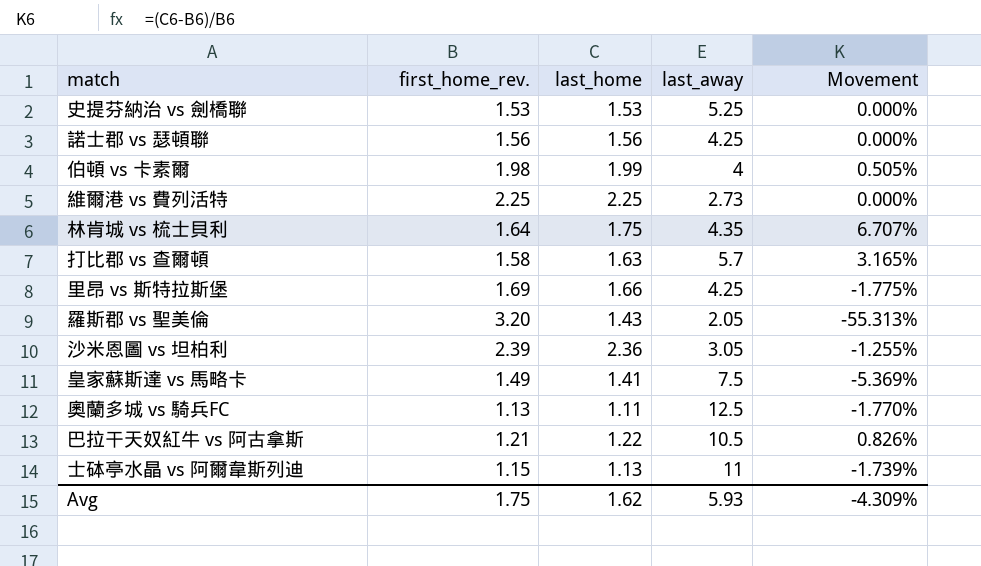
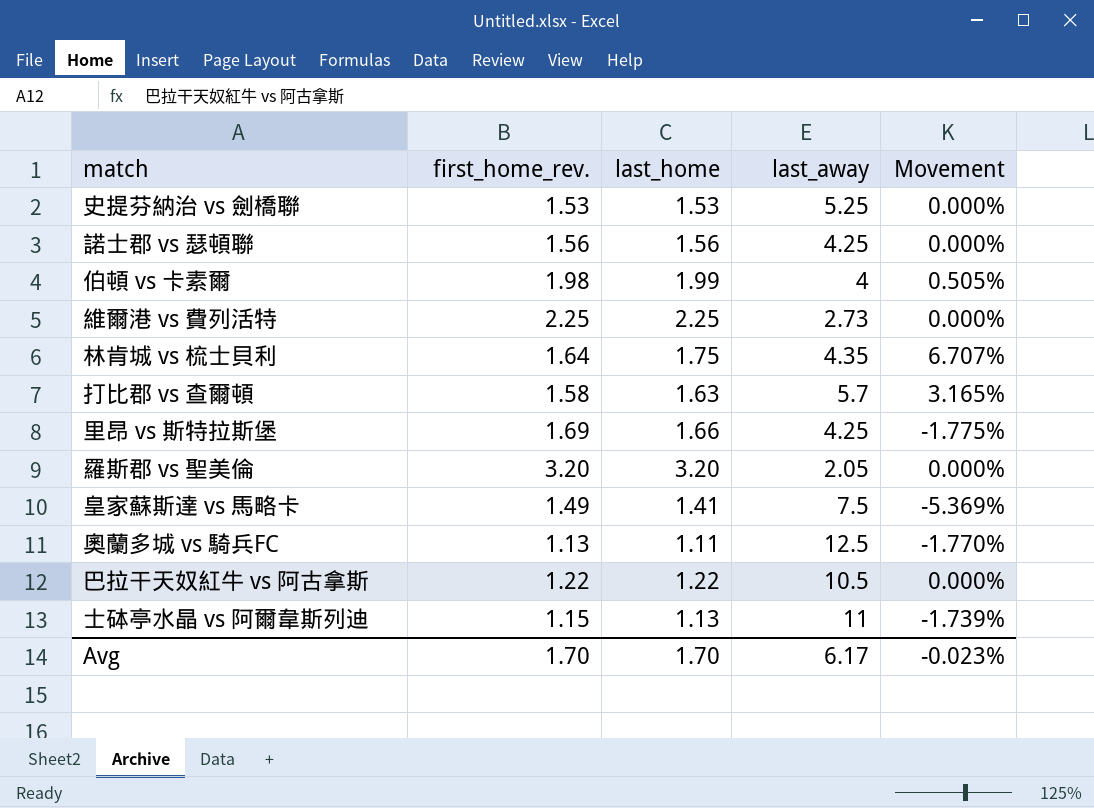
row 沙米恩圖 vs 坦柏利: 2.39 | 2.36 | 3.05 | -1.255% -> none
羅斯郡 vs 聖美倫 | last_home: 1.43 -> 3.20
羅斯郡 vs 聖美倫 | Movement: -55.313% -> 0.000%
巴拉干天奴紅牛 vs 阿古拿斯 | first_home_rev.: 1.21 -> 1.22
巴拉干天奴紅牛 vs 阿古拿斯 | Movement: 0.826% -> 0.000%
Avg | first_home_rev.: 1.75 -> 1.70
Avg | last_home: 1.62 -> 1.70
Avg | last_away: 5.93 -> 6.17
Avg | Movement: -4.309% -> -0.023%

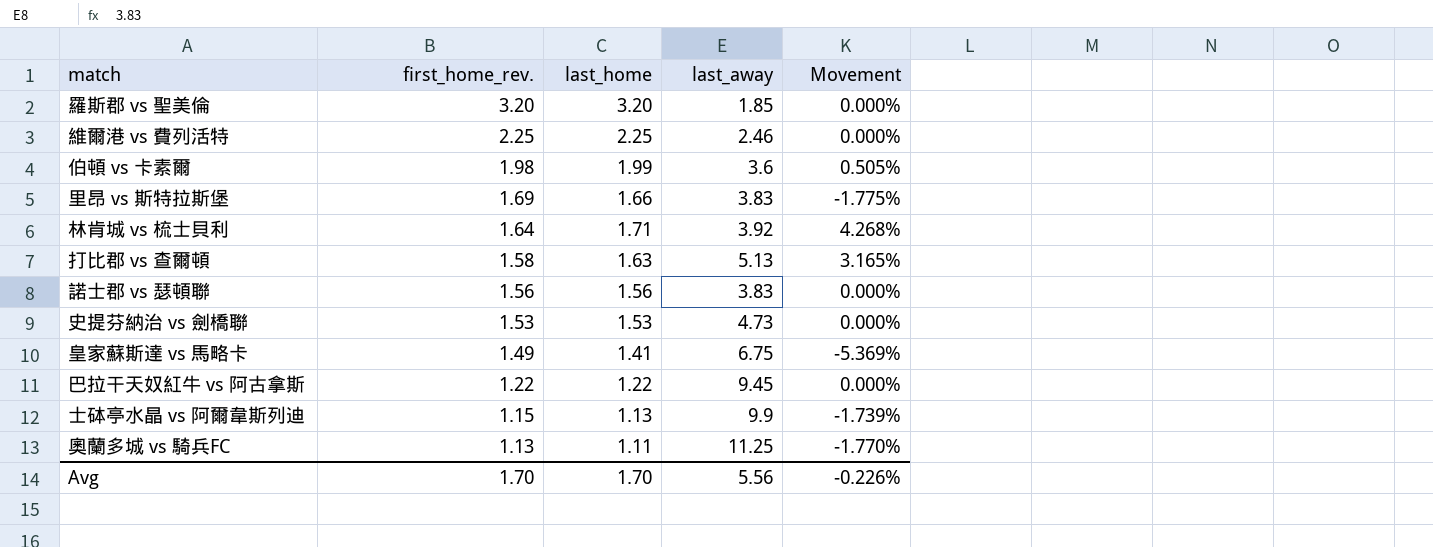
row order: none -> first_home_rev. descending
羅斯郡 vs 聖美倫 | last_away: 2.05 -> 1.85
維爾港 vs 費列活特 | last_away: 2.73 -> 2.46
伯頓 vs 卡素爾 | last_away: 4 -> 3.6
里昂 vs 斯特拉斯堡 | last_away: 4.25 -> 3.83
林肯城 vs 梳士貝利 | last_home: 1.75 -> 1.71
林肯城 vs 梳士貝利 | last_away: 4.35 -> 3.92
林肯城 vs 梳士貝利 | Movement: 6.707% -> 4.268%
打比郡 vs 查爾頓 | last_away: 5.7 -> 5.13
諾士郡 vs 瑟頓聯 | last_away: 4.25 -> 3.83
史提芬納治 vs 劍橋聯 | last_away: 5.25 -> 4.73
皇家蘇斯達 vs 馬略卡 | last_away: 7.5 -> 6.75
巴拉干天奴紅牛 vs 阿古拿斯 | last_away: 10.5 -> 9.45
士砵亭水晶 vs 阿爾韋斯列迪 | last_away: 11 -> 9.9
奧蘭多城 vs 騎兵FC | last_away: 12.5 -> 11.25
Avg | last_away: 6.17 -> 5.56
Avg | Movement: -0.023% -> -0.226%

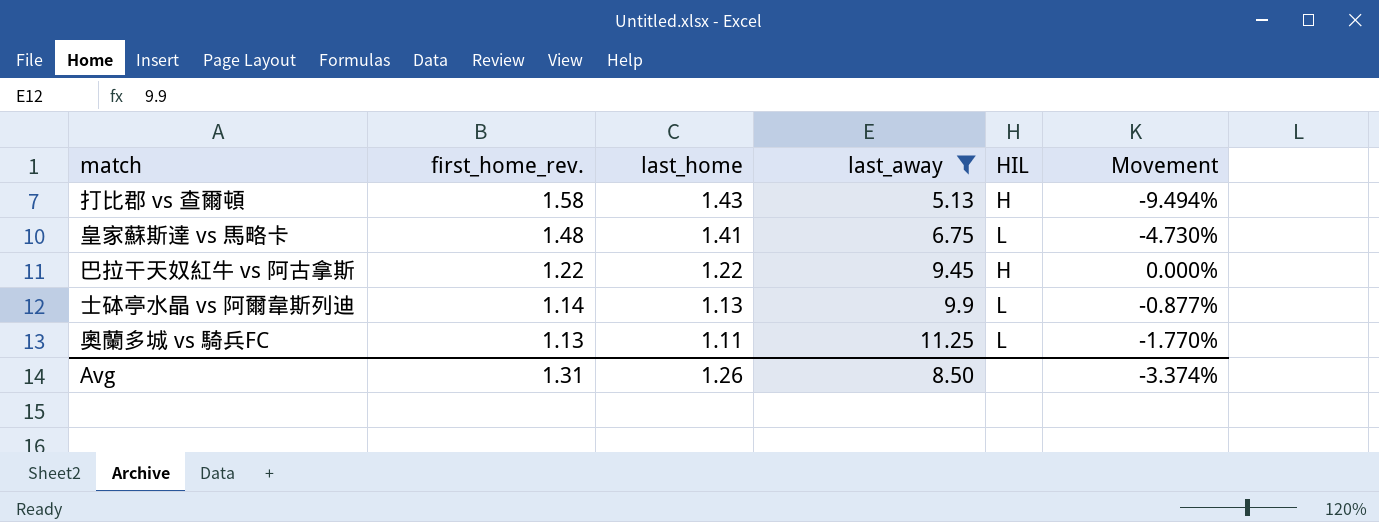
filter: none -> last_away >= 5.13
column HIL | position: none -> 5
打比郡 vs 查爾頓 | last_home: 1.63 -> 1.43
打比郡 vs 查爾頓 | Movement: 3.165% -> -9.494%
皇家蘇斯達 vs 馬略卡 | first_home_rev.: 1.49 -> 1.48
皇家蘇斯達 vs 馬略卡 | Movement: -5.369% -> -4.730%
士砵亭水晶 vs 阿爾韋斯列迪 | first_home_rev.: 1.15 -> 1.14
士砵亭水晶 vs 阿爾韋斯列迪 | Movement: -1.739% -> -0.877%
Avg | first_home_rev.: 1.70 -> 1.31
Avg | last_home: 1.70 -> 1.26
Avg | last_away: 5.56 -> 8.50
Avg | Movement: -0.226% -> -3.374%

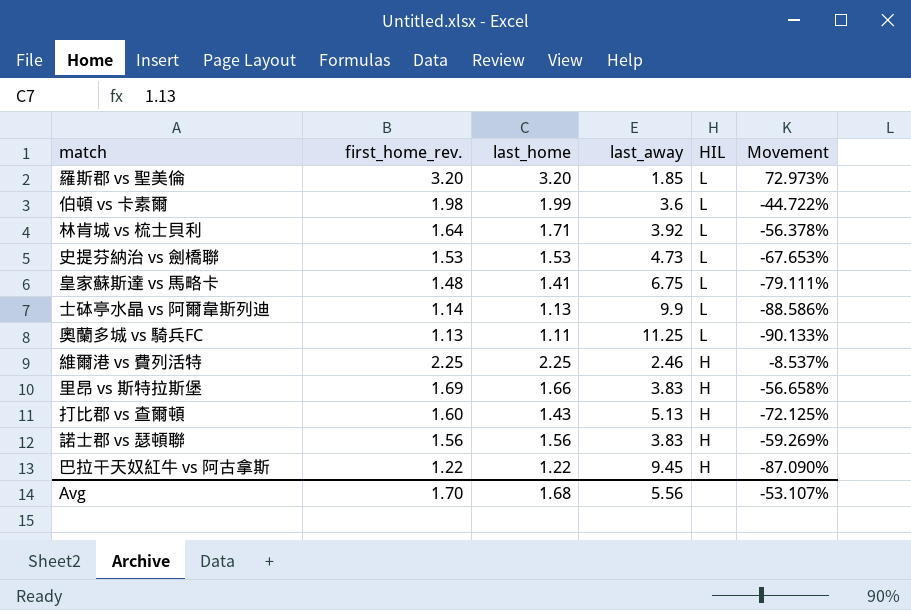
filter: last_away >= 5.13 -> none
row order: first_home_rev. descending -> HIL descending
column Movement | formula: ([last_home] - [first_home_rev.]) / [first_home_rev.] -> ([last_home] - [last_away]) / [last_away]
打比郡 vs 查爾頓 | first_home_rev.: 1.58 -> 1.60
Avg | first_home_rev.: 1.31 -> 1.70
Avg | last_home: 1.26 -> 1.68
Avg | last_away: 8.50 -> 5.56
Avg | Movement: -3.374% -> -53.107%

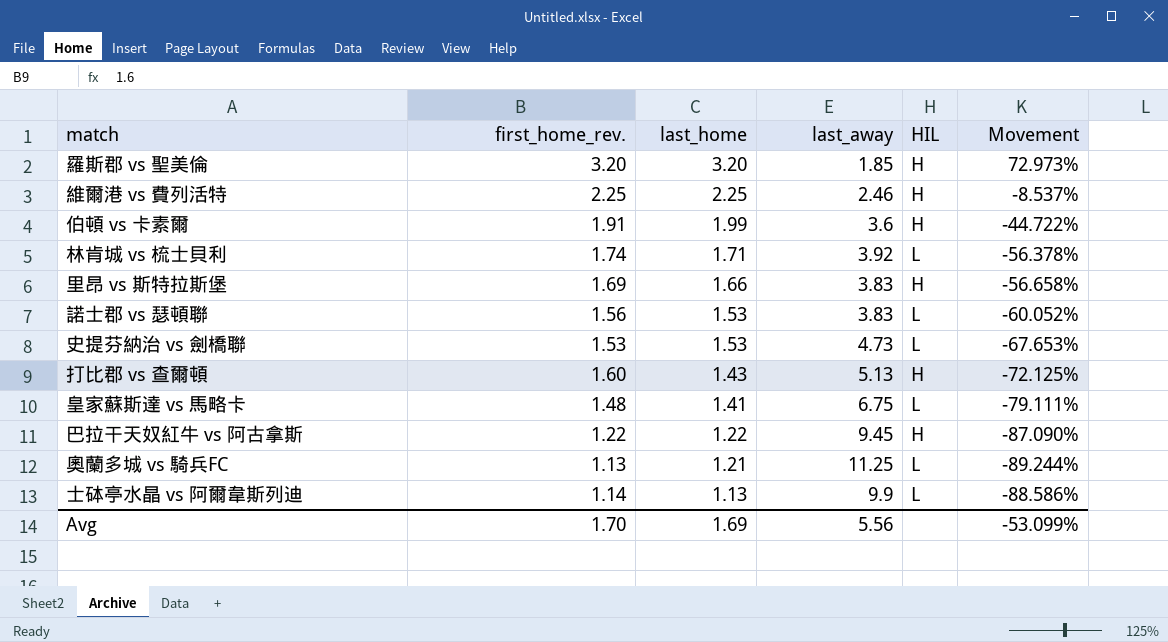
row order: HIL descending -> last_home descending
羅斯郡 vs 聖美倫 | HIL: L -> H
伯頓 vs 卡素爾 | first_home_rev.: 1.98 -> 1.91
伯頓 vs 卡素爾 | HIL: L -> H
林肯城 vs 梳士貝利 | first_home_rev.: 1.64 -> 1.74
諾士郡 vs 瑟頓聯 | last_home: 1.56 -> 1.53
諾士郡 vs 瑟頓聯 | HIL: H -> L
諾士郡 vs 瑟頓聯 | Movement: -59.269% -> -60.052%
奧蘭多城 vs 騎兵FC | last_home: 1.11 -> 1.21
奧蘭多城 vs 騎兵FC | Movement: -90.133% -> -89.244%
Avg | last_home: 1.68 -> 1.69
Avg | Movement: -53.107% -> -53.099%

